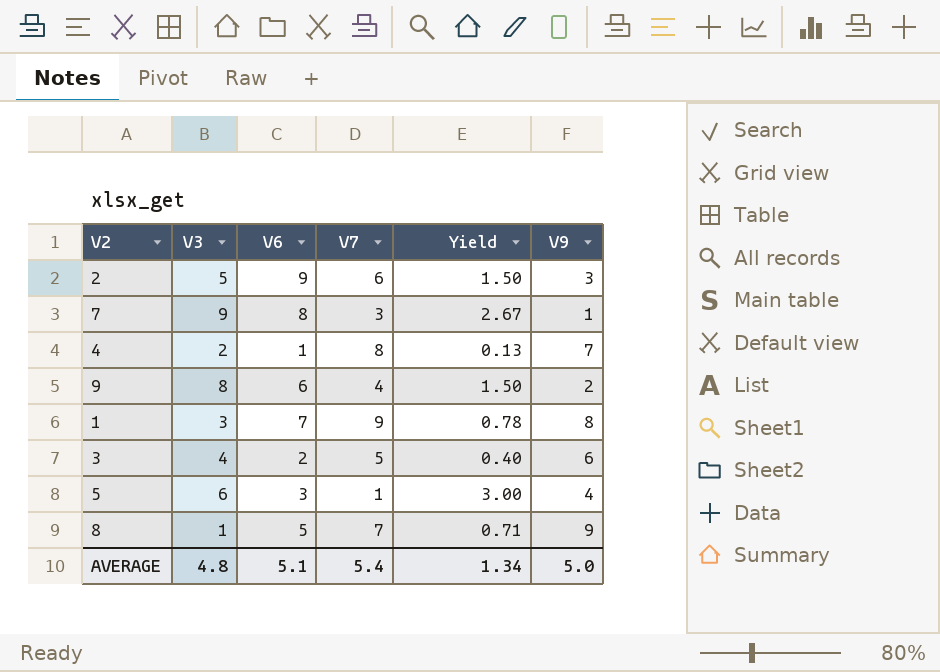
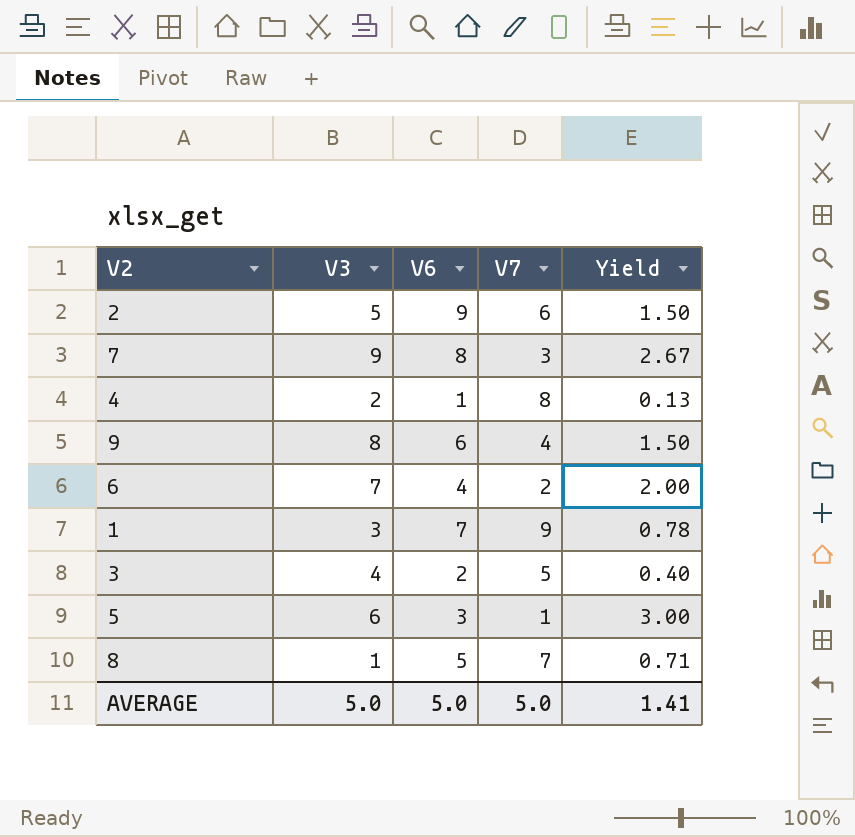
column V9 | position: 6 -> none
row 6: none -> 7 | 4 | 2 | 2.00
AVERAGE | V3: 4.8 -> 5.0
AVERAGE | V6: 5.1 -> 5.0
AVERAGE | V7: 5.4 -> 5.0
AVERAGE | Yield: 1.34 -> 1.41

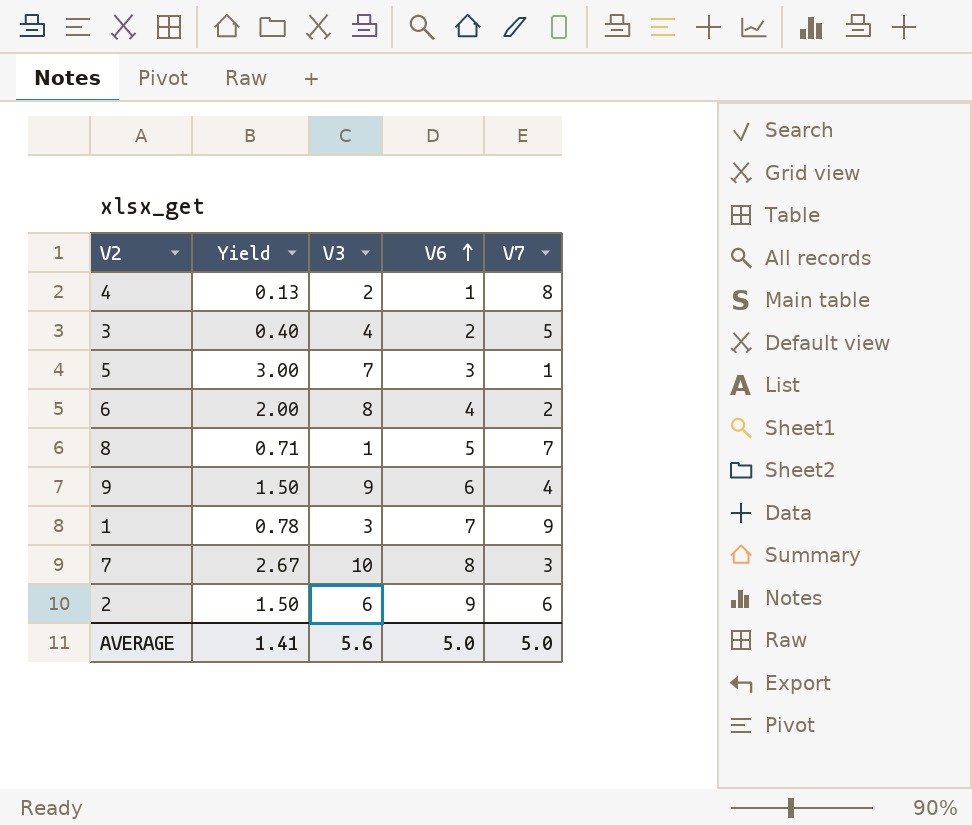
row order: none -> V6 ascending
column Yield | position: 5 -> 2
5 | V3: 6 -> 7
6 | V3: 7 -> 8
9 | V3: 8 -> 9
7 | V3: 9 -> 10
2 | V3: 5 -> 6
AVERAGE | V3: 5.0 -> 5.6

